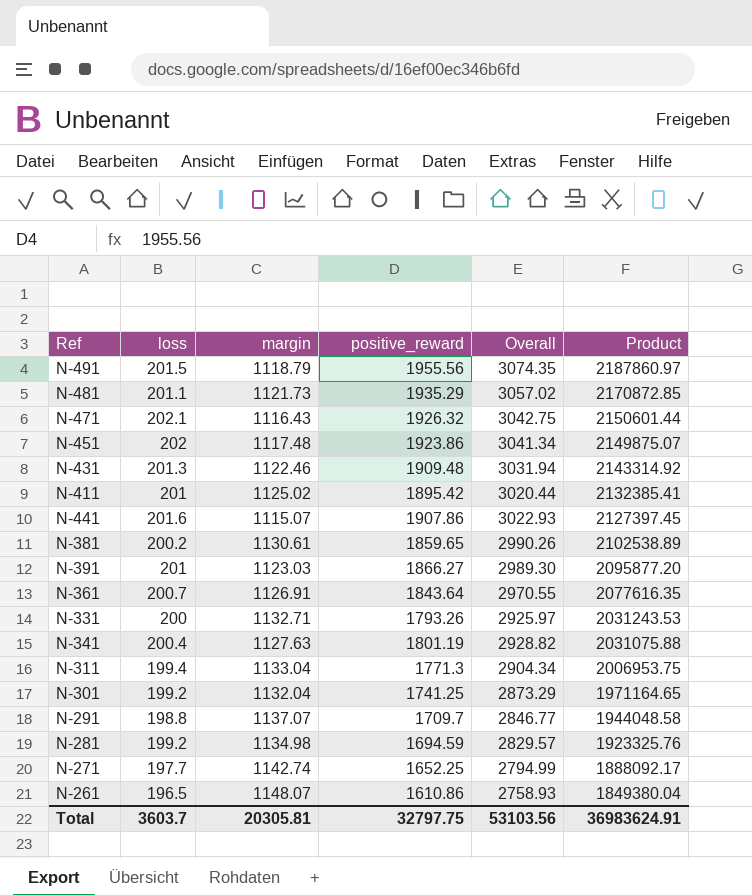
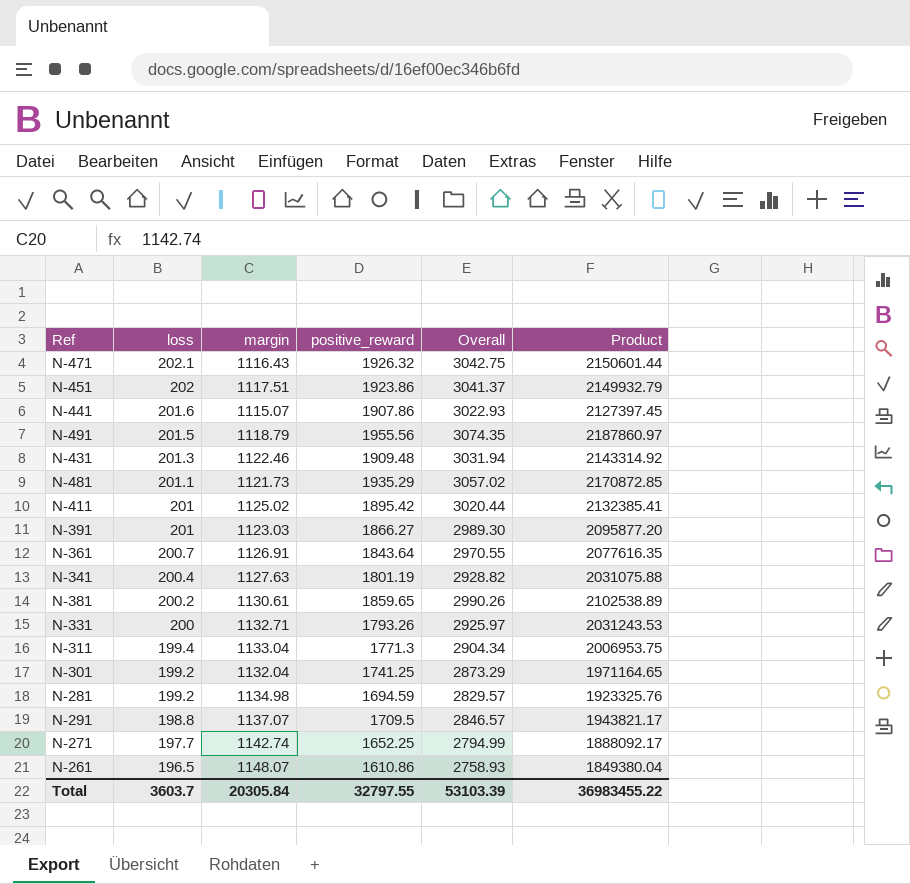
row order: Product descending -> loss descending
N-451 | margin: 1117.48 -> 1117.51
N-451 | Overall: 3041.34 -> 3041.37
N-451 | Product: 2149875.07 -> 2149932.79
N-291 | positive_reward: 1709.7 -> 1709.5
N-291 | Overall: 2846.77 -> 2846.57
N-291 | Product: 1944048.58 -> 1943821.17
Total | margin: 20305.81 -> 20305.84
Total | positive_reward: 32797.75 -> 32797.55
Total | Overall: 53103.56 -> 53103.39
Total | Product: 36983624.91 -> 36983455.22

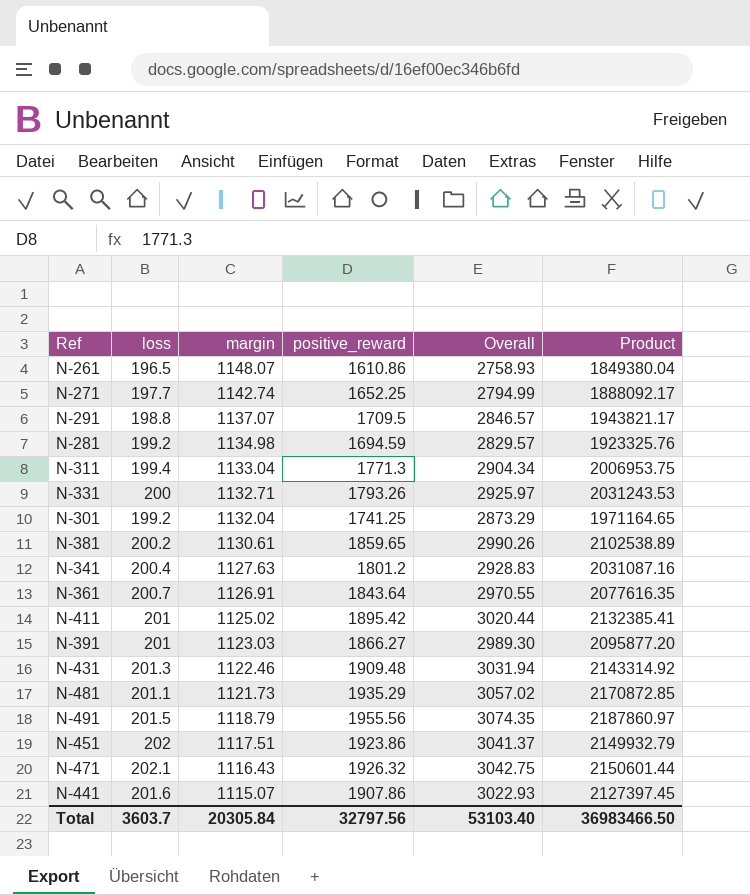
row order: loss descending -> margin descending
N-341 | positive_reward: 1801.19 -> 1801.2
N-341 | Overall: 2928.82 -> 2928.83
N-341 | Product: 2031075.88 -> 2031087.16
Total | positive_reward: 32797.55 -> 32797.56
Total | Overall: 53103.39 -> 53103.40
Total | Product: 36983455.22 -> 36983466.50

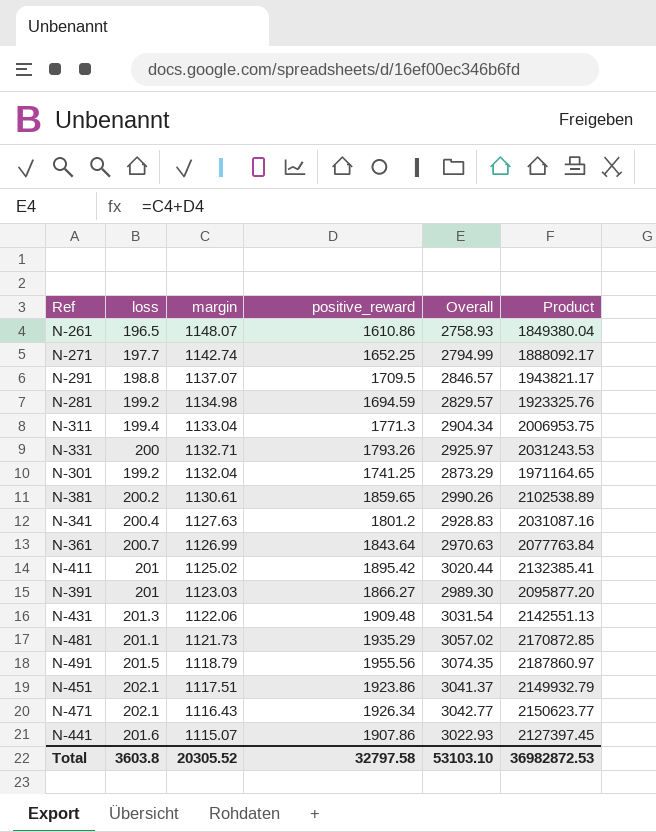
N-361 | margin: 1126.91 -> 1126.99
N-361 | Overall: 2970.55 -> 2970.63
N-361 | Product: 2077616.35 -> 2077763.84
N-431 | margin: 1122.46 -> 1122.06
N-431 | Overall: 3031.94 -> 3031.54
N-431 | Product: 2143314.92 -> 2142551.13
N-451 | loss: 202 -> 202.1
N-471 | positive_reward: 1926.32 -> 1926.34
N-471 | Overall: 3042.75 -> 3042.77
N-471 | Product: 2150601.44 -> 2150623.77
Total | loss: 3603.7 -> 3603.8
Total | margin: 20305.84 -> 20305.52
Total | positive_reward: 32797.56 -> 32797.58
Total | Overall: 53103.40 -> 53103.10
Total | Product: 36983466.50 -> 36982872.53

